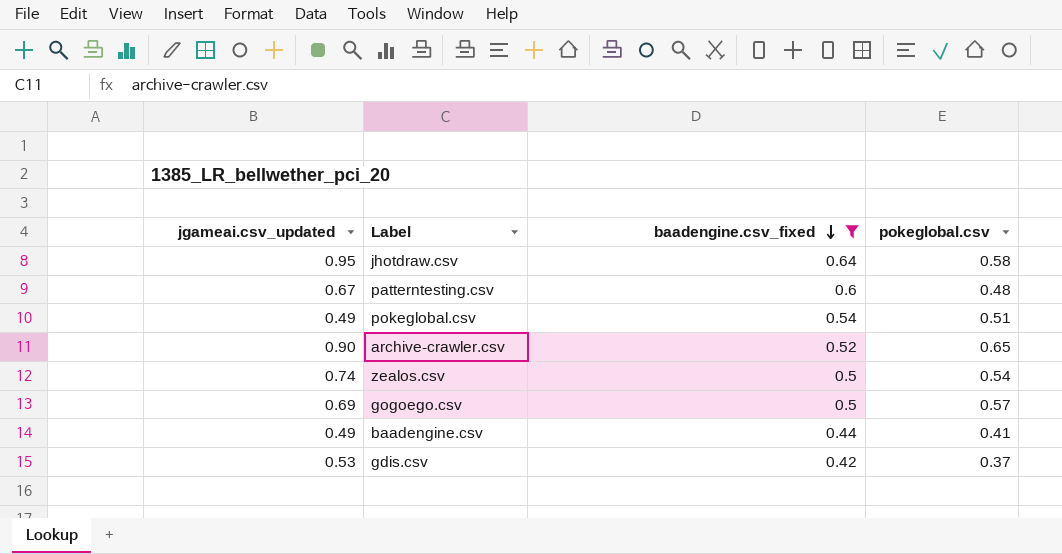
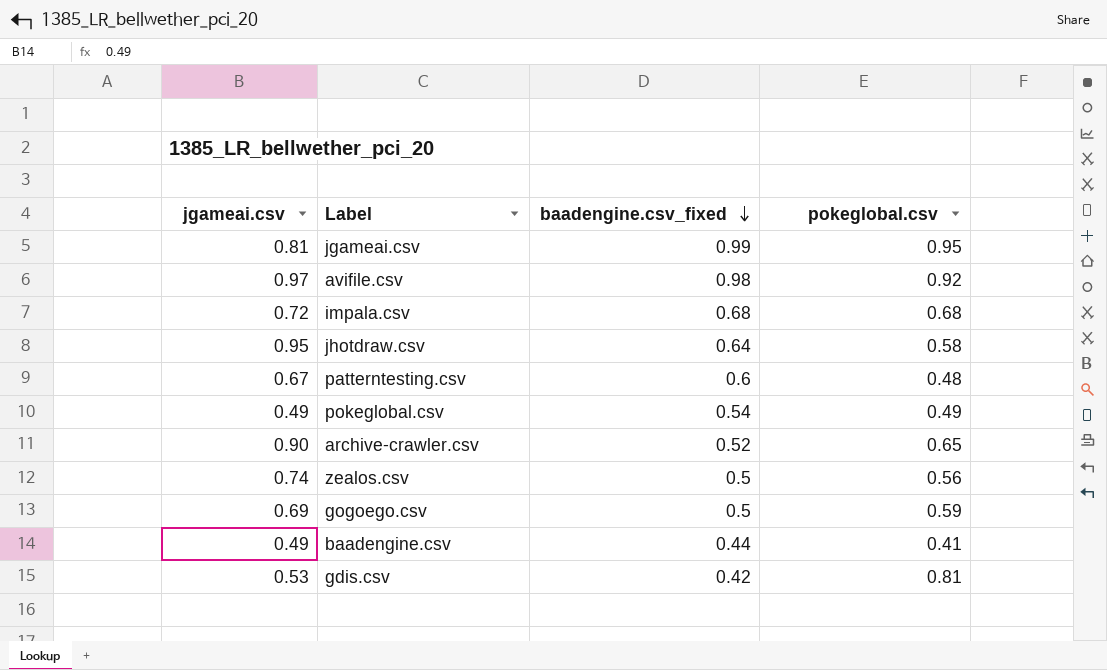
filter: baadengine.csv_fixed <= 0.64 -> none
column name: jgameai.csv_updated -> jgameai.csv
pokeglobal.csv | pokeglobal.csv: 0.51 -> 0.49
zealos.csv | pokeglobal.csv: 0.54 -> 0.56
gogoego.csv | pokeglobal.csv: 0.57 -> 0.59
gdis.csv | pokeglobal.csv: 0.37 -> 0.81

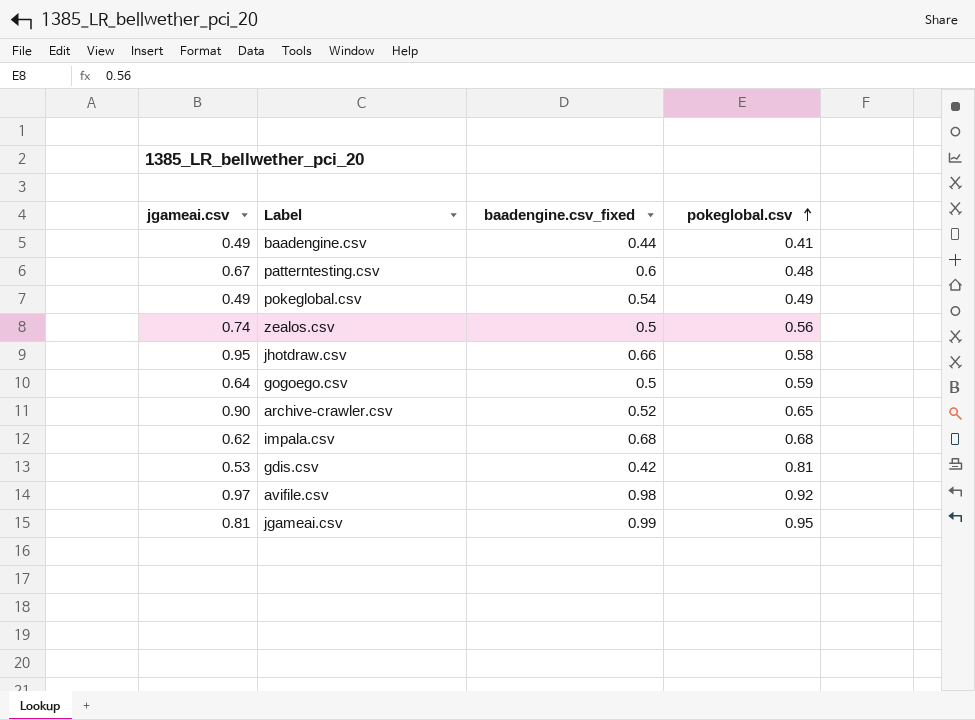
row order: baadengine.csv_fixed descending -> pokeglobal.csv ascending
jhotdraw.csv | baadengine.csv_fixed: 0.64 -> 0.66
gogoego.csv | jgameai.csv: 0.69 -> 0.64
impala.csv | jgameai.csv: 0.72 -> 0.62

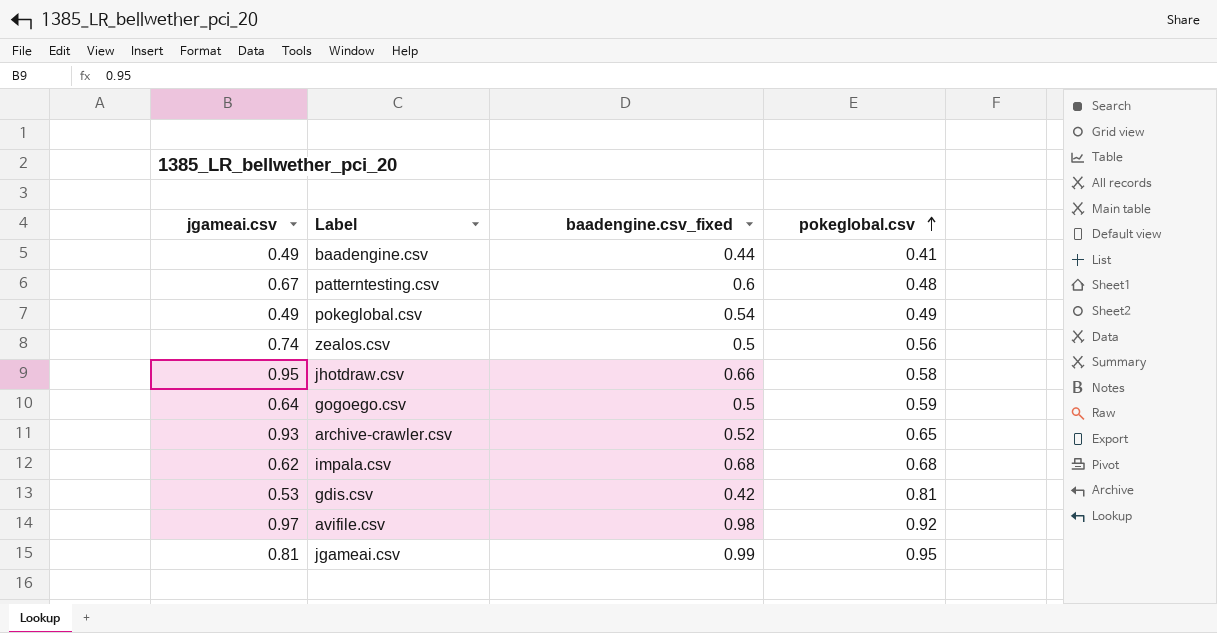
archive-crawler.csv | jgameai.csv: 0.90 -> 0.93

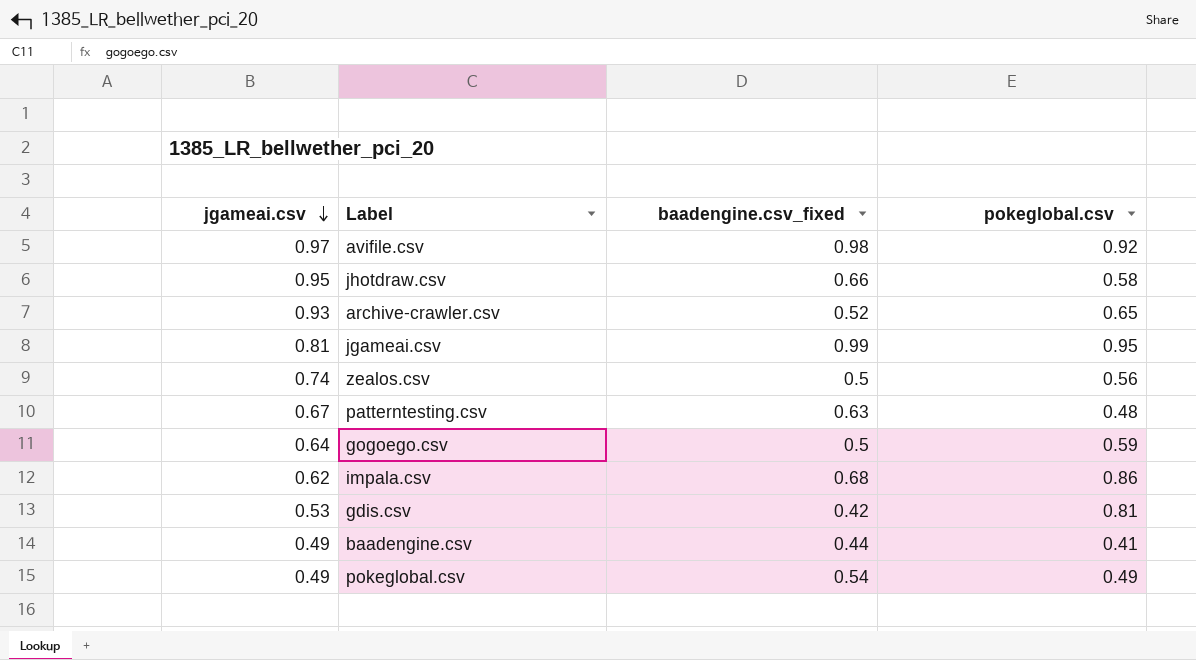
row order: pokeglobal.csv ascending -> jgameai.csv descending
patterntesting.csv | baadengine.csv_fixed: 0.6 -> 0.63
impala.csv | pokeglobal.csv: 0.68 -> 0.86

